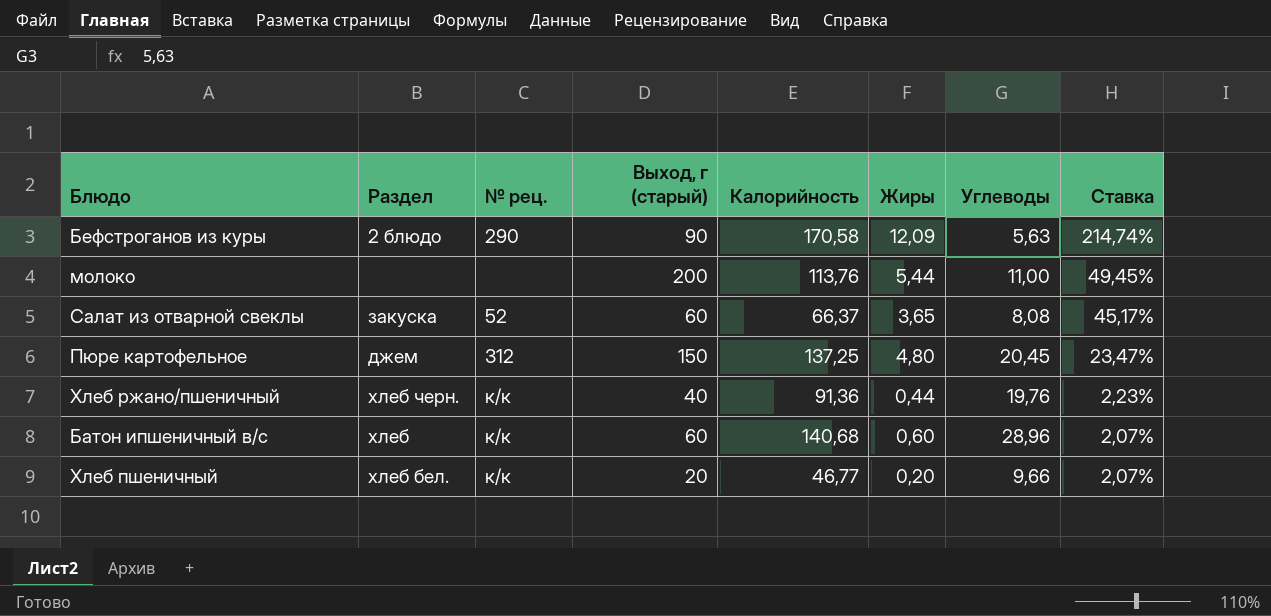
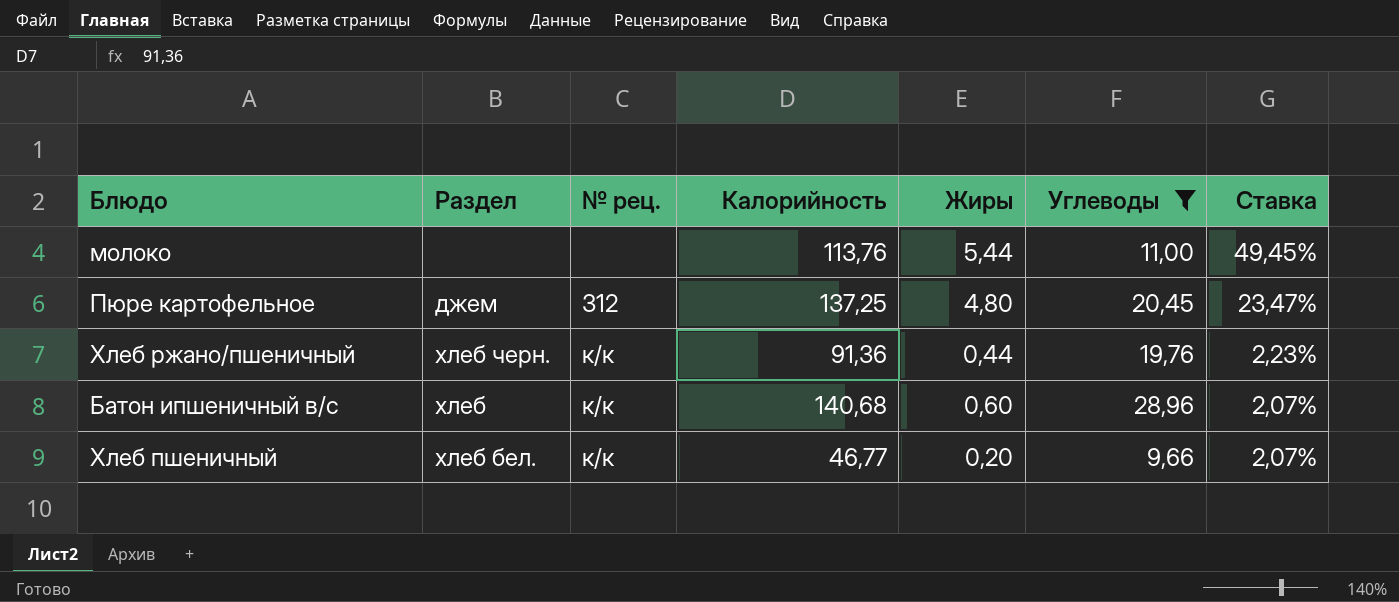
filter: none -> Углеводы >= 9,66
column Выход, г (старый) | position: 4 -> none

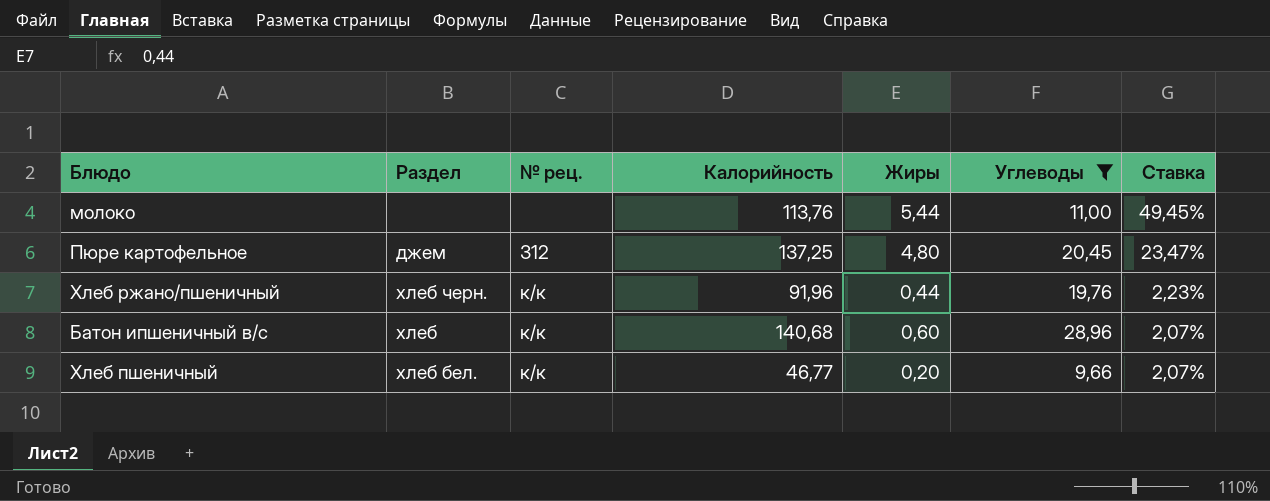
Хлеб ржано/пшеничный | Калорийность: 91,36 -> 91,96

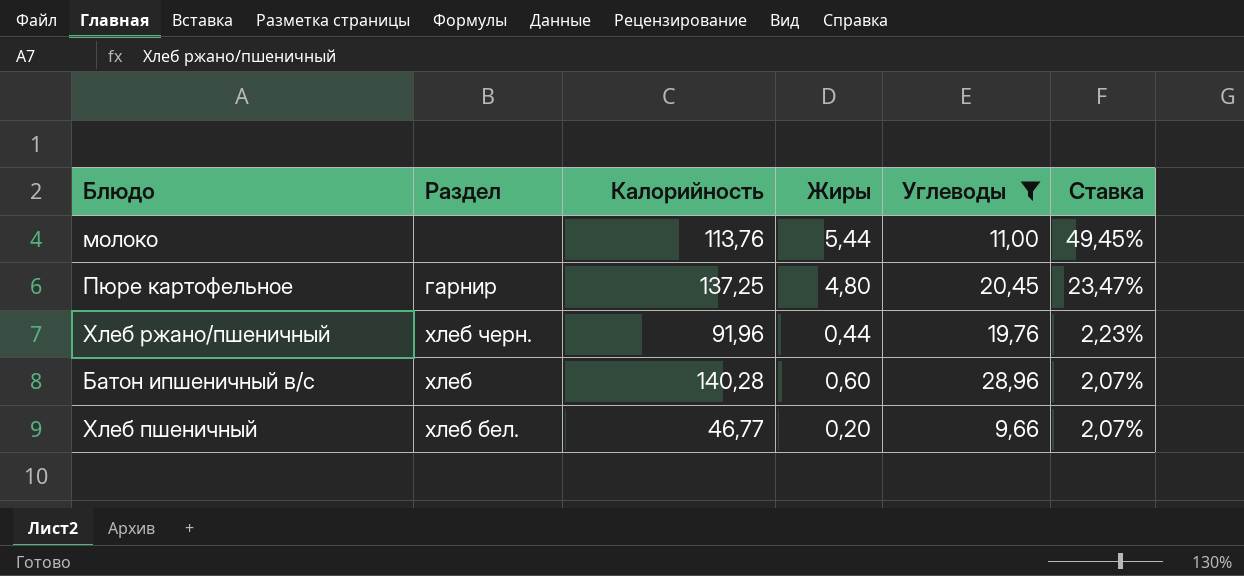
column № рец. | position: 3 -> none
Пюре картофельное | Раздел: джем -> гарнир
Батон ипшеничный в/с | Калорийность: 140,68 -> 140,28

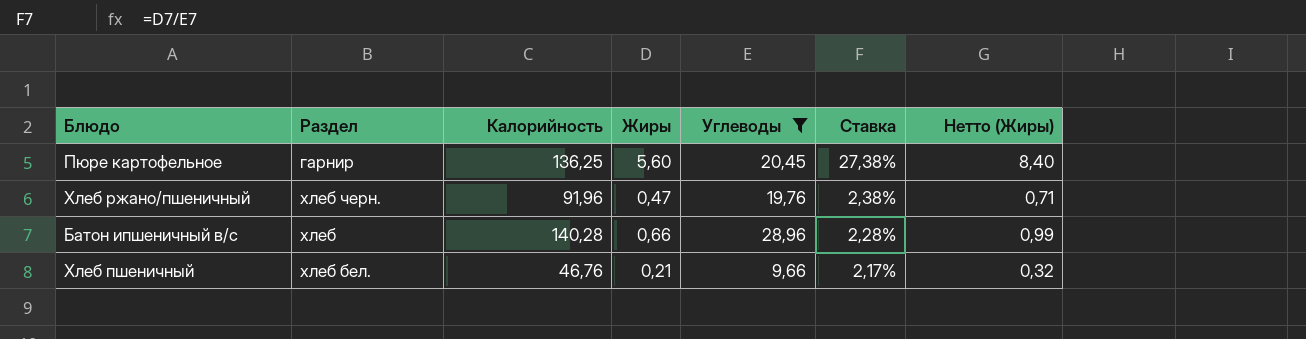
column Нетто (Жиры) | formula: none -> [Жиры] * 1,5
row молоко: none | 113,76 | 5,44 | 11,00 | 49,45% -> none
Пюре картофельное | Калорийность: 137,25 -> 136,25
Пюре картофельное | Жиры: 4,80 -> 5,60
Пюре картофельное | Ставка: 23,47% -> 27,38%
Хлеб ржано/пшеничный | Жиры: 0,44 -> 0,47
Хлеб ржано/пшеничный | Ставка: 2,23% -> 2,38%
Батон ипшеничный в/с | Жиры: 0,60 -> 0,66
Батон ипшеничный в/с | Ставка: 2,07% -> 2,28%
Хлеб пшеничный | Калорийность: 46,77 -> 46,76
Хлеб пшеничный | Жиры: 0,20 -> 0,21
Хлеб пшеничный | Ставка: 2,07% -> 2,17%

